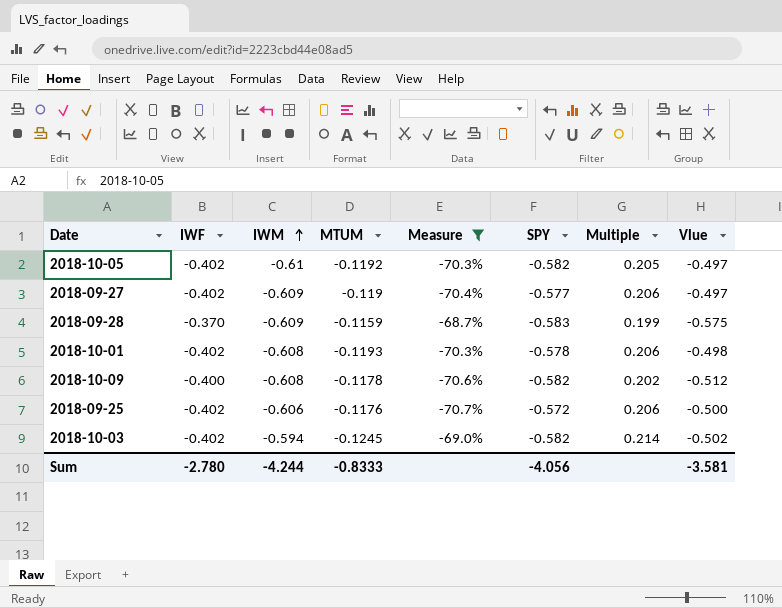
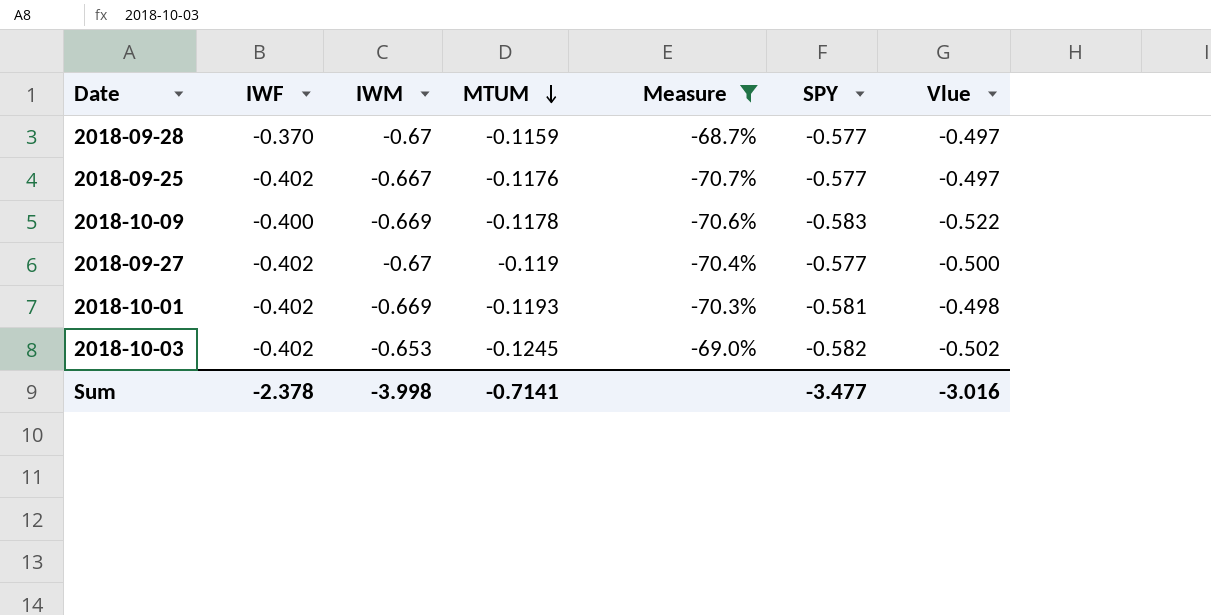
row order: IWM ascending -> MTUM descending
column Multiple | formula: [MTUM] / [SPY] -> none
row 2018-10-05: -0.402 | -0.61 | -0.1192 | -70.3% | -0.582 | 0.205 | -0.497 -> none
2018-09-28 | IWM: -0.609 -> -0.67
2018-09-28 | SPY: -0.583 -> -0.577
2018-09-28 | Vlue: -0.575 -> -0.497
2018-09-25 | IWM: -0.606 -> -0.667
2018-09-25 | SPY: -0.572 -> -0.577
2018-09-25 | Vlue: -0.500 -> -0.497
2018-10-09 | IWM: -0.608 -> -0.669
2018-10-09 | SPY: -0.582 -> -0.583
2018-10-09 | Vlue: -0.512 -> -0.522
2018-09-27 | IWM: -0.609 -> -0.67
2018-09-27 | Vlue: -0.497 -> -0.500
2018-10-01 | IWM: -0.608 -> -0.669
2018-10-01 | SPY: -0.578 -> -0.581
2018-10-03 | IWM: -0.594 -> -0.653
Sum | IWF: -2.780 -> -2.378
Sum | IWM: -4.244 -> -3.998
Sum | MTUM: -0.8333 -> -0.7141
Sum | SPY: -4.056 -> -3.477
Sum | Vlue: -3.581 -> -3.016

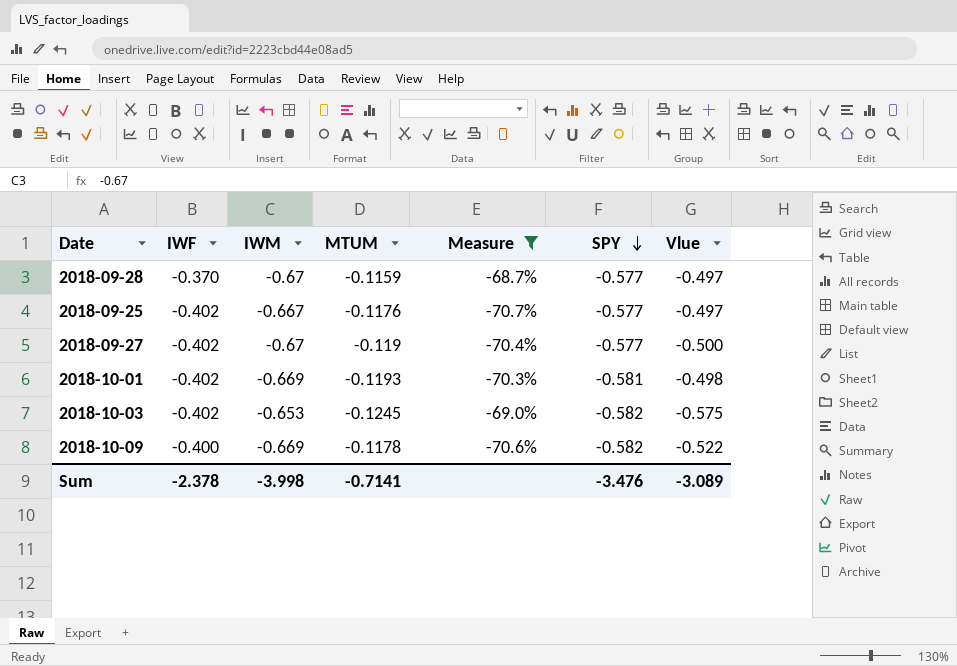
row order: MTUM descending -> SPY descending
2018-10-03 | Vlue: -0.502 -> -0.575
2018-10-09 | SPY: -0.583 -> -0.582
Sum | SPY: -3.477 -> -3.476
Sum | Vlue: -3.016 -> -3.089

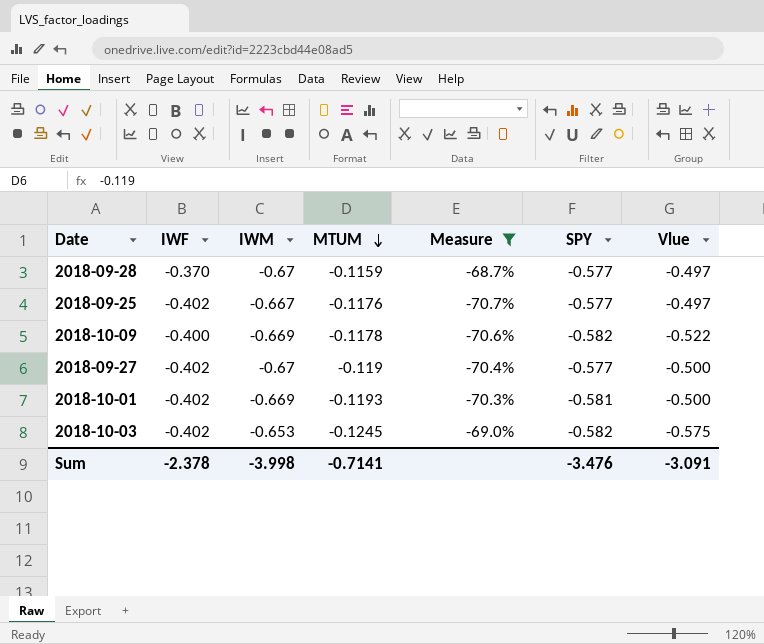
row order: SPY descending -> MTUM descending
2018-10-01 | Vlue: -0.498 -> -0.500
Sum | Vlue: -3.089 -> -3.091

